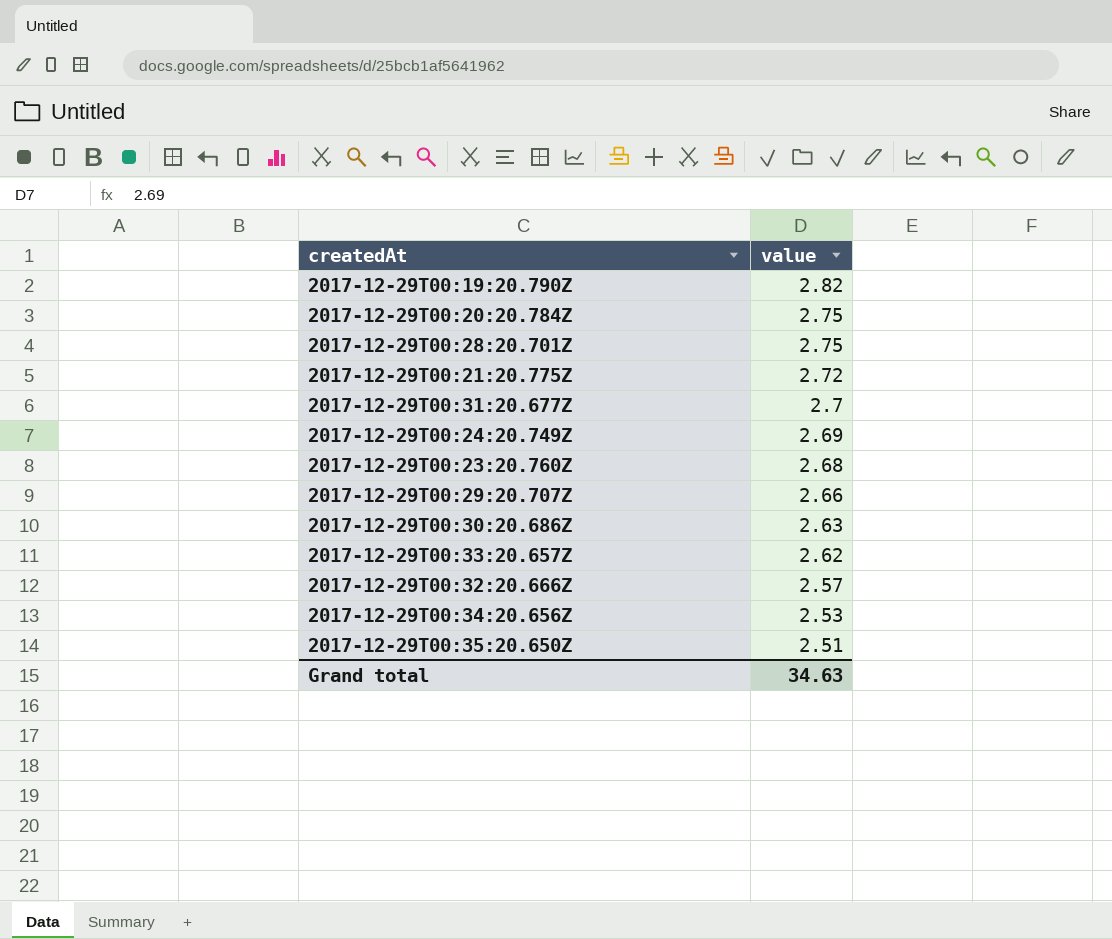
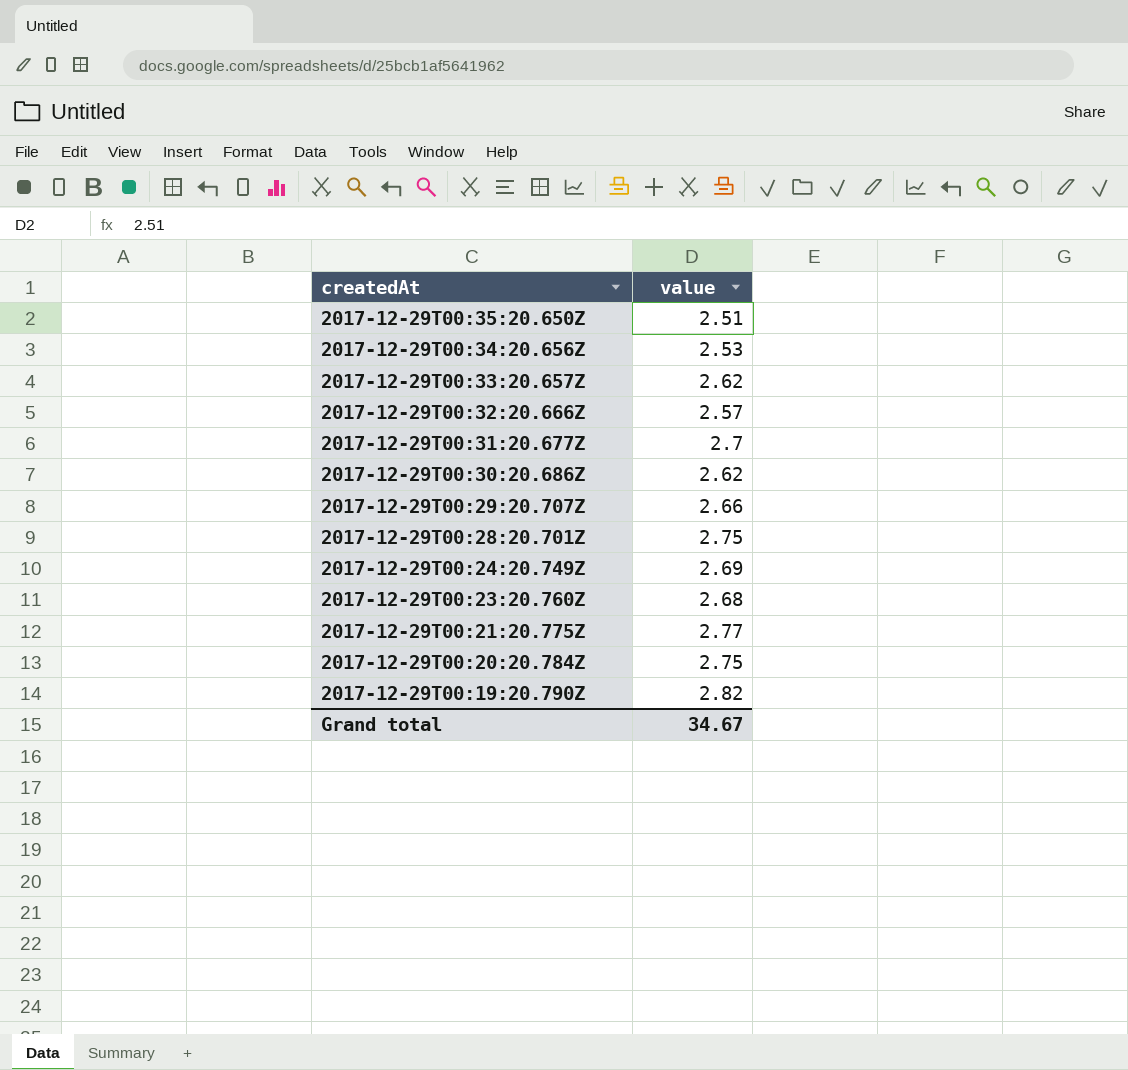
row order: value descending -> createdAt descending
2017-12-29T00:30:20.686Z | value: 2.63 -> 2.62
2017-12-29T00:21:20.775Z | value: 2.72 -> 2.77
Grand total | value: 34.63 -> 34.67

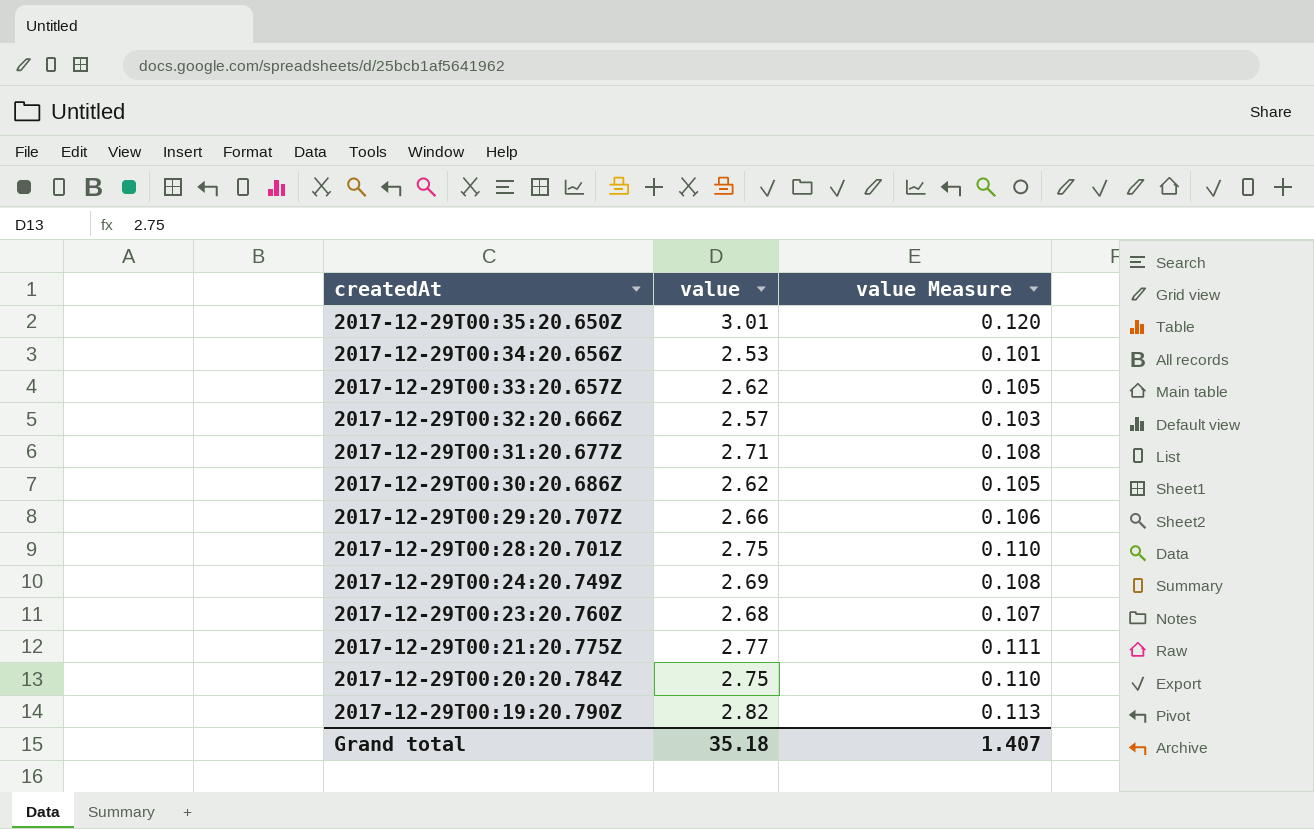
column value Measure | formula: none -> [value] * 0.04
2017-12-29T00:35:20.650Z | value: 2.51 -> 3.01
2017-12-29T00:31:20.677Z | value: 2.7 -> 2.71
Grand total | value: 34.67 -> 35.18

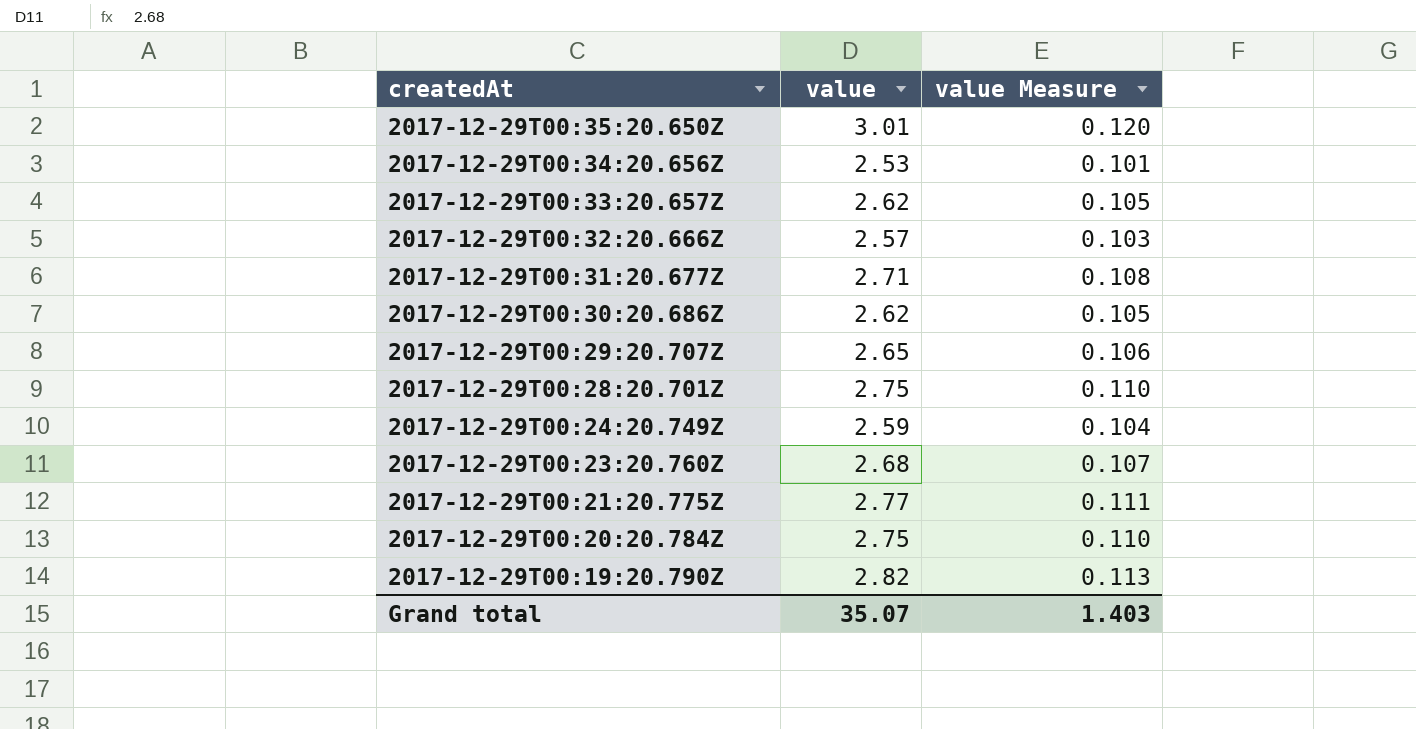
2017-12-29T00:29:20.707Z | value: 2.66 -> 2.65
2017-12-29T00:24:20.749Z | value: 2.69 -> 2.59
2017-12-29T00:24:20.749Z | value Measure: 0.108 -> 0.104
Grand total | value: 35.18 -> 35.07
Grand total | value Measure: 1.407 -> 1.403

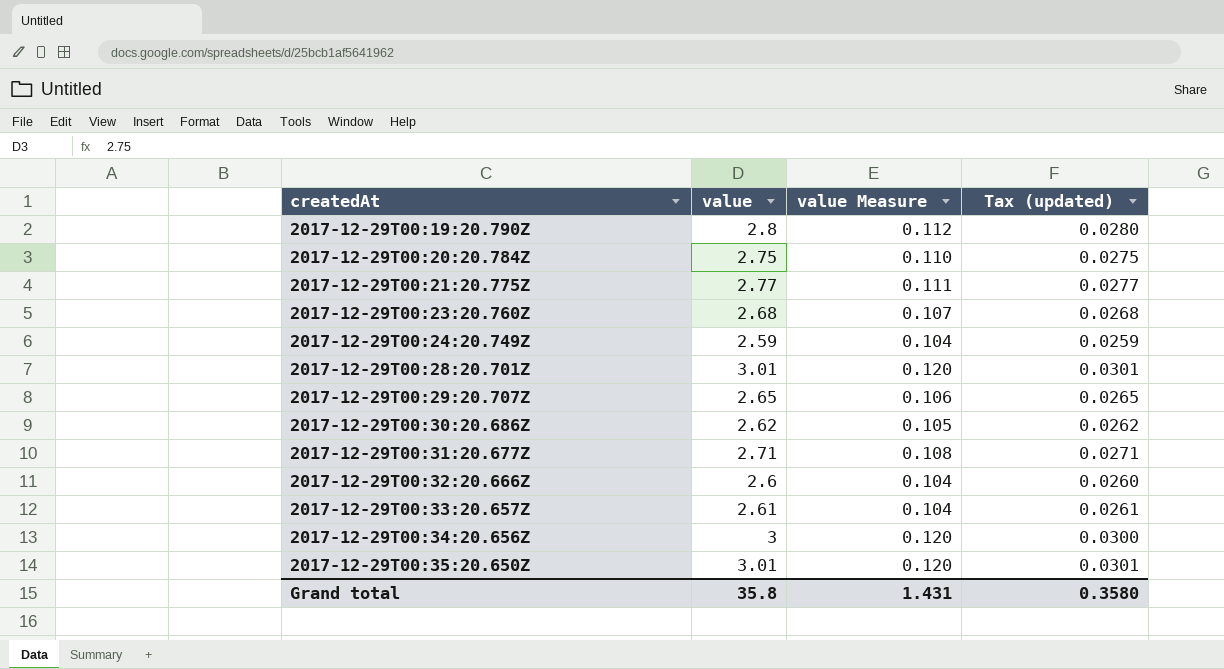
row order: createdAt descending -> createdAt ascending
column Tax (updated) | formula: none -> [value] * 0.01
2017-12-29T00:19:20.790Z | value: 2.82 -> 2.8
2017-12-29T00:19:20.790Z | value Measure: 0.113 -> 0.112
2017-12-29T00:28:20.701Z | value: 2.75 -> 3.01
2017-12-29T00:28:20.701Z | value Measure: 0.110 -> 0.120
2017-12-29T00:32:20.666Z | value: 2.57 -> 2.6
2017-12-29T00:32:20.666Z | value Measure: 0.103 -> 0.104
2017-12-29T00:33:20.657Z | value: 2.62 -> 2.61
2017-12-29T00:33:20.657Z | value Measure: 0.105 -> 0.104
2017-12-29T00:34:20.656Z | value: 2.53 -> 3
2017-12-29T00:34:20.656Z | value Measure: 0.101 -> 0.120
Grand total | value: 35.07 -> 35.8
Grand total | value Measure: 1.403 -> 1.431

